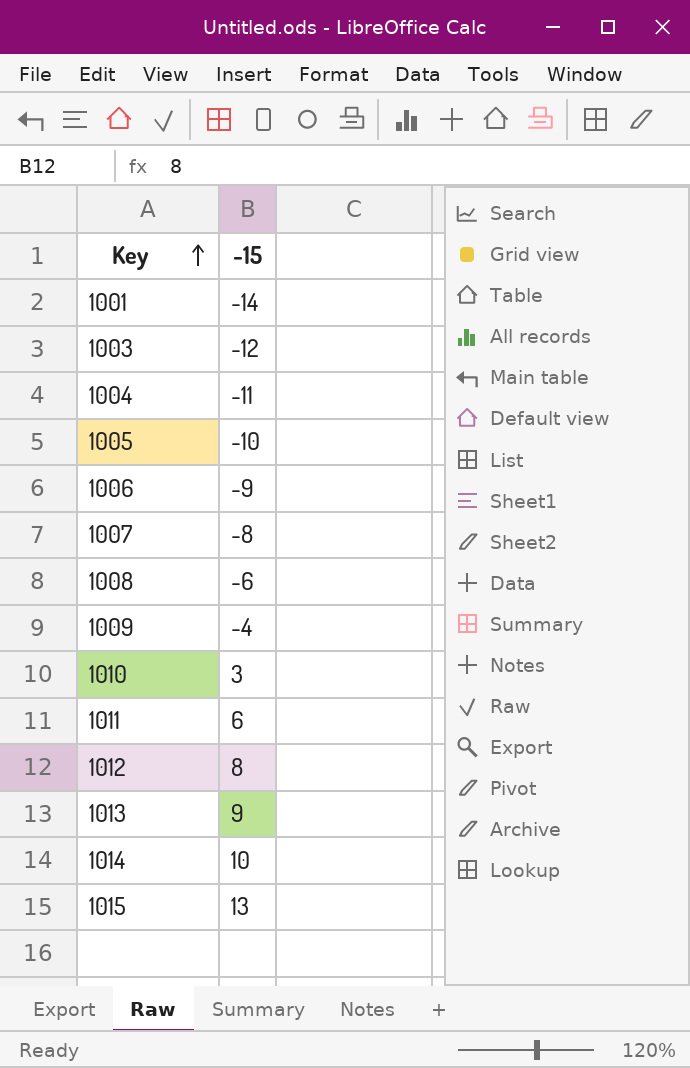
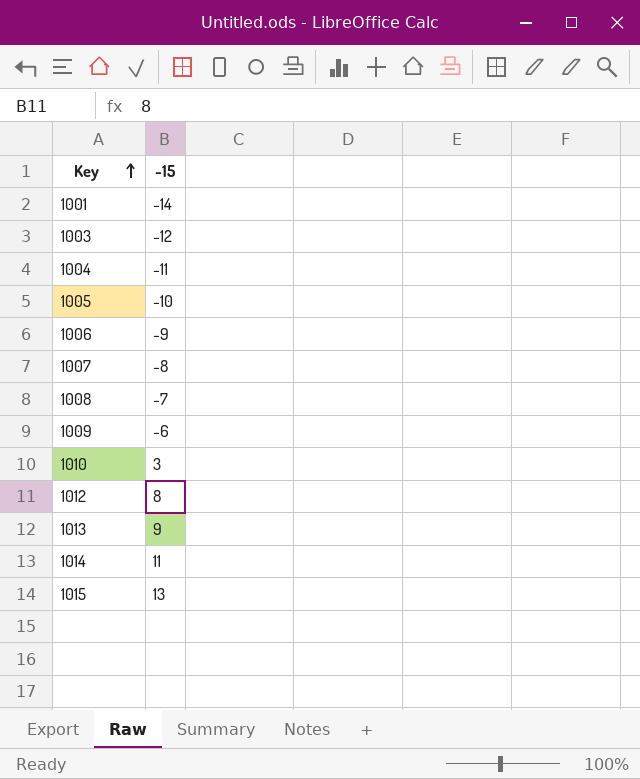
row 1011: 6 -> none
1008 | -15: -6 -> -7
1009 | -15: -4 -> -6
1014 | -15: 10 -> 11

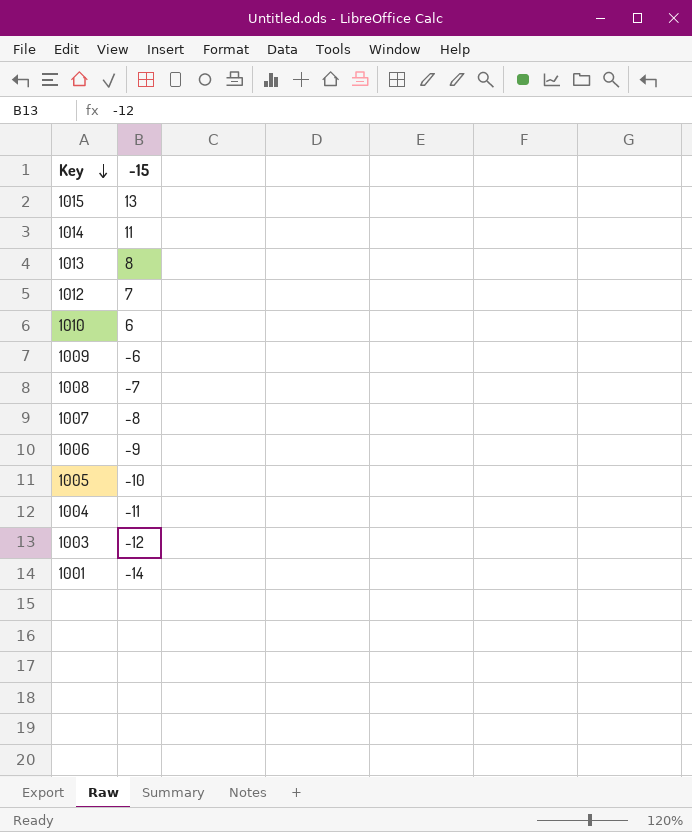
row order: Key ascending -> Key descending
1013 | -15: 9 -> 8
1012 | -15: 8 -> 7
1010 | -15: 3 -> 6

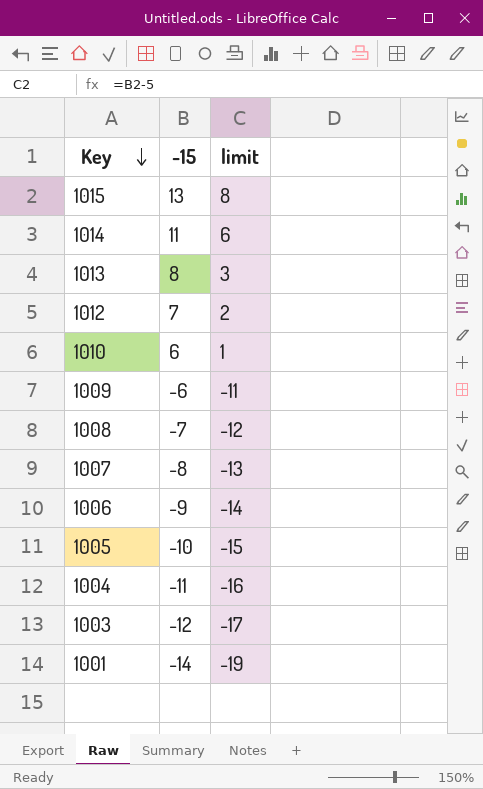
column limit | formula: none -> [-15] - 5

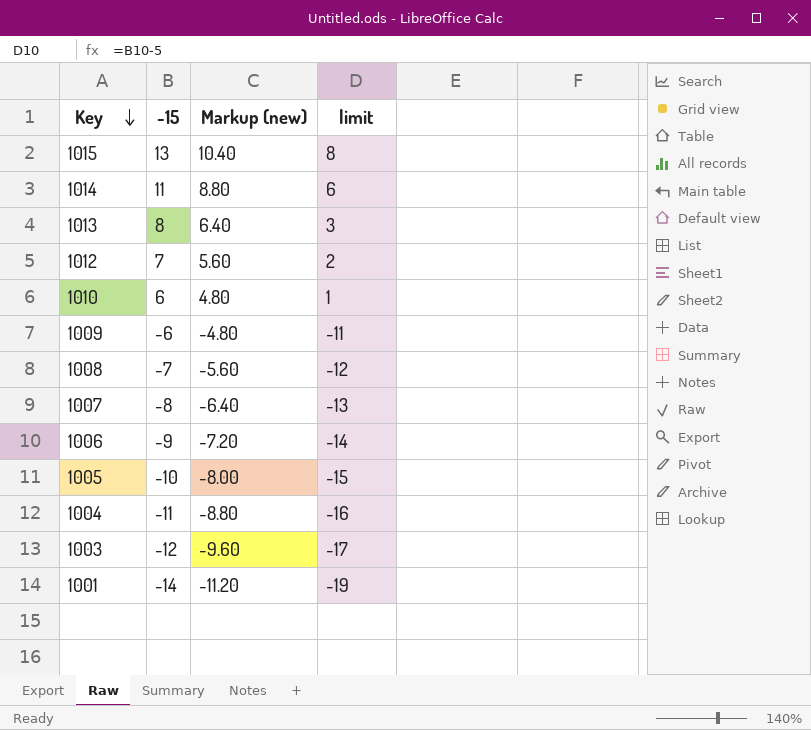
column Markup (new) | formula: none -> [-15] * 0.8

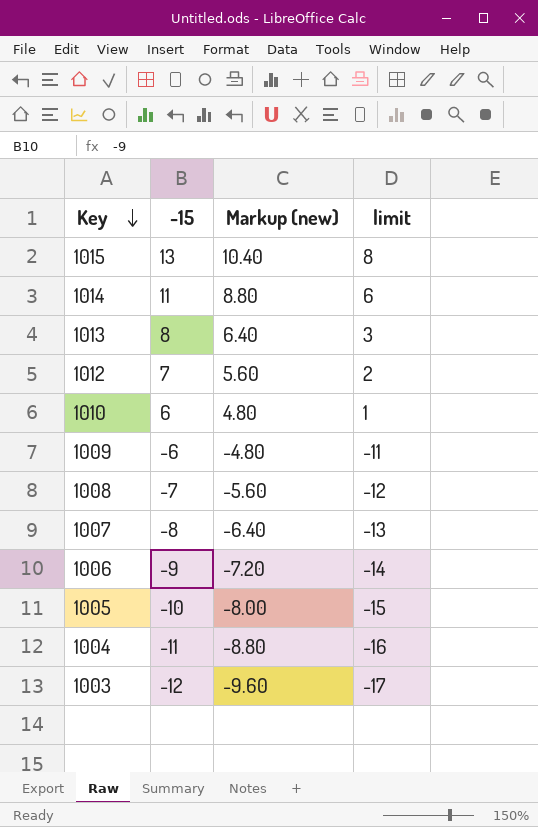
row 1001: -14 | -11.20 | -19 -> none

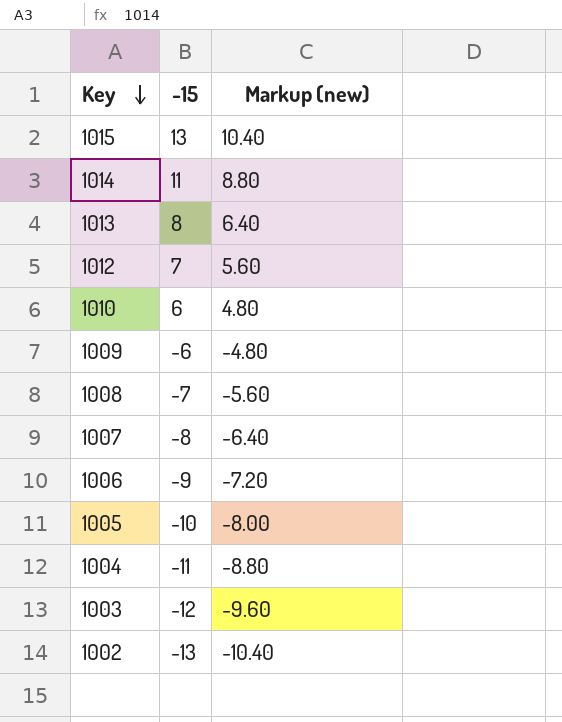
column limit | formula: [-15] - 5 -> none
row 1002: none -> -13 | -10.40

